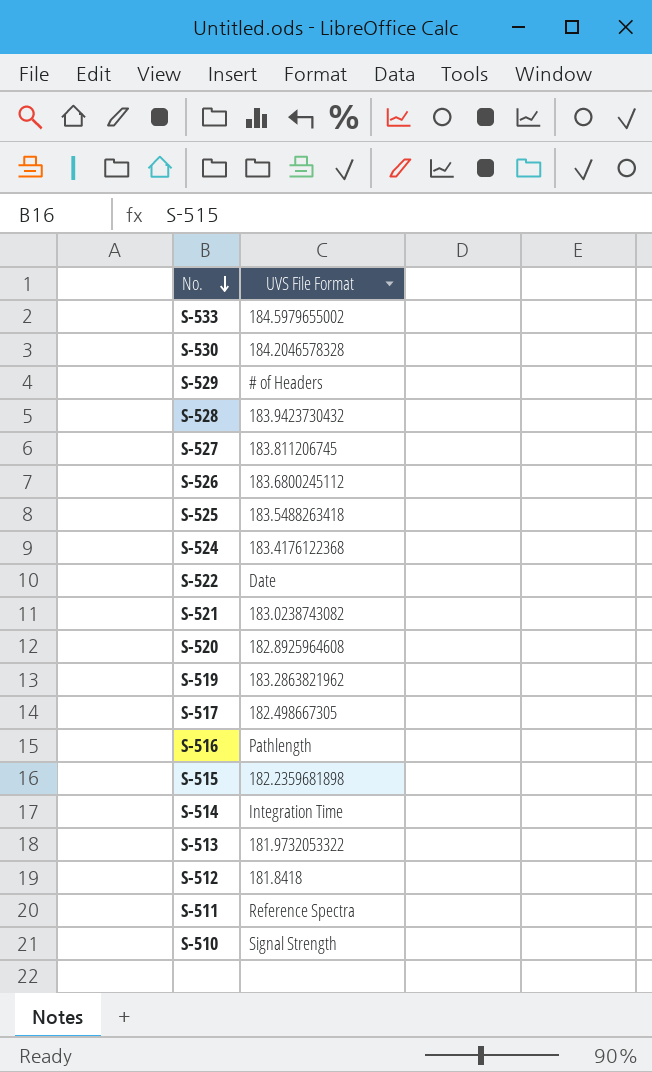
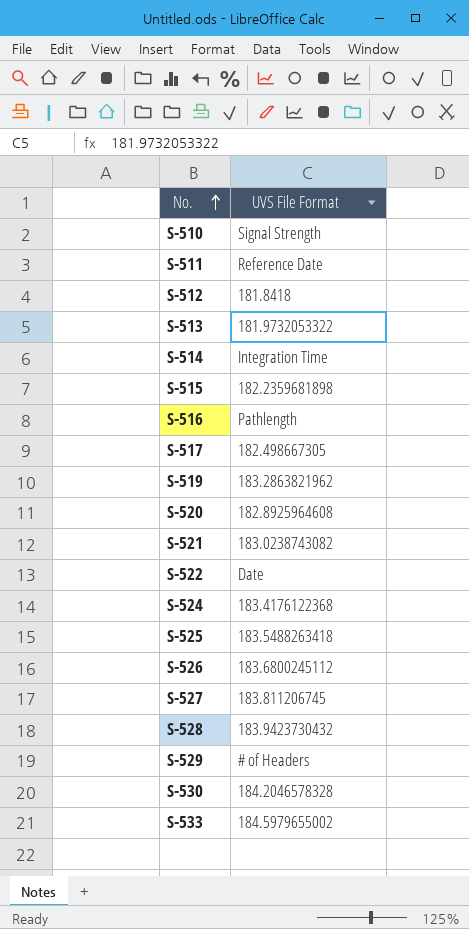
row order: No. descending -> No. ascending
S-511 | UVS File Format: Reference Spectra -> Reference Date

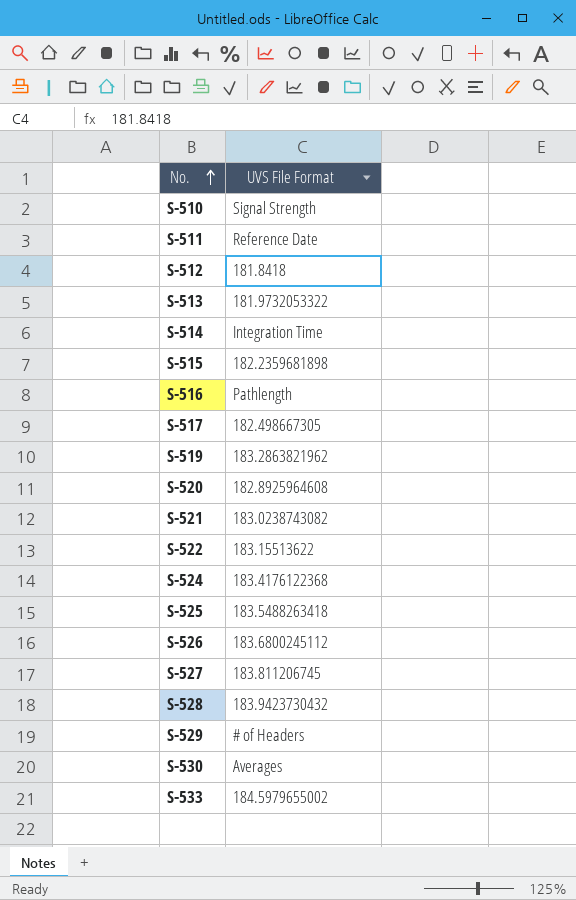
S-522 | UVS File Format: Date -> 183.15513622
S-530 | UVS File Format: 184.2046578328 -> Averages

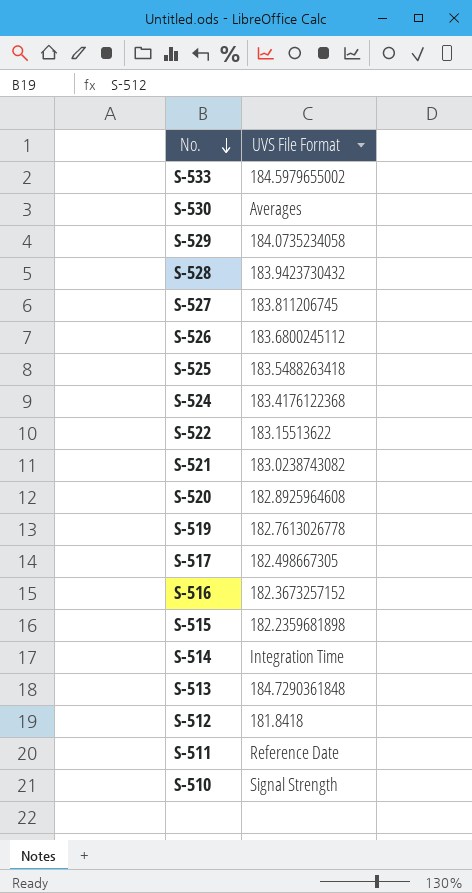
row order: No. ascending -> No. descending
S-529 | UVS File Format: # of Headers -> 184.0735234058
S-519 | UVS File Format: 183.2863821962 -> 182.7613026778
S-516 | UVS File Format: Pathlength -> 182.3673257152
S-513 | UVS File Format: 181.9732053322 -> 184.7290361848

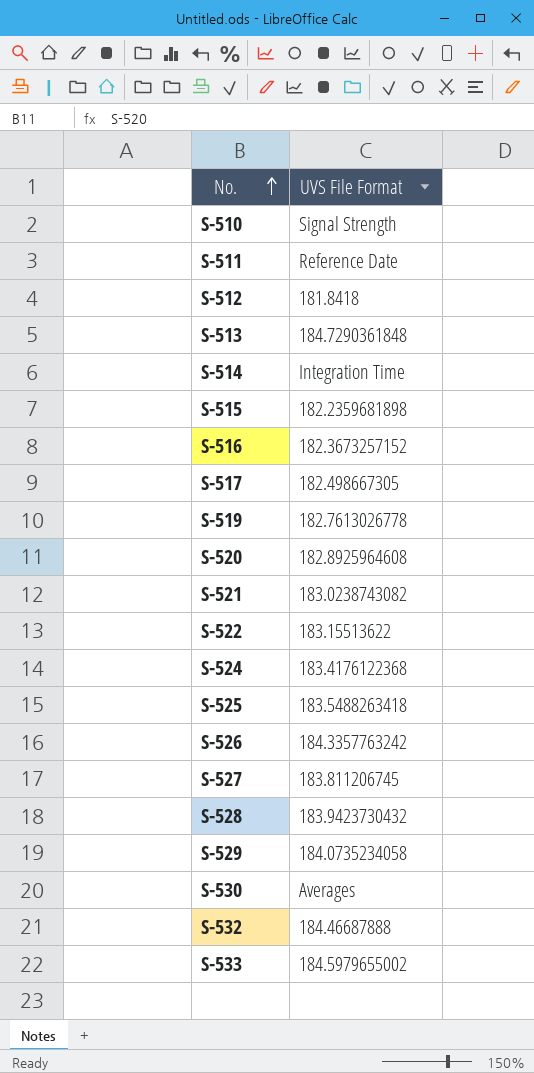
row order: No. descending -> No. ascending
S-526 | UVS File Format: 183.6800245112 -> 184.3357763242
row S-532: none -> 184.46687888

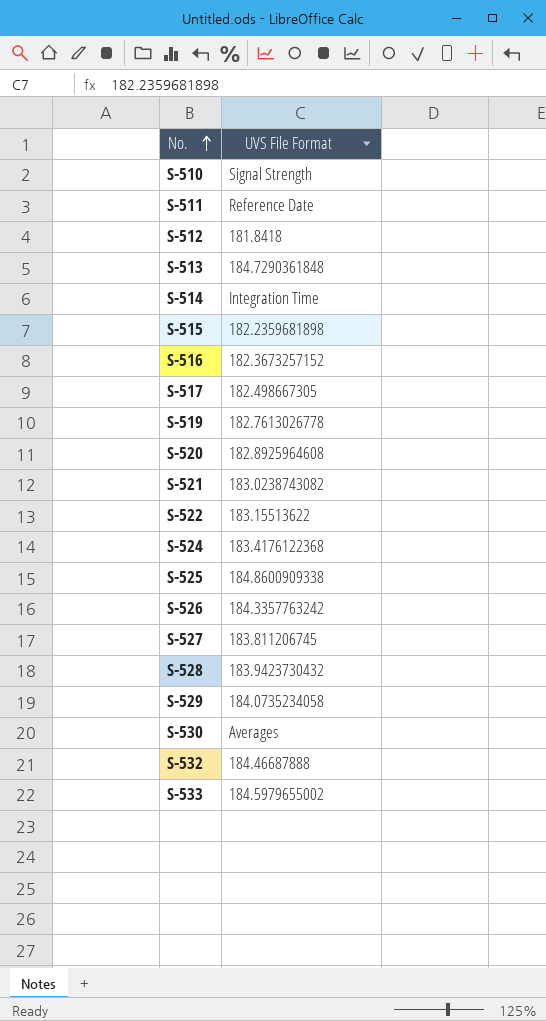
S-525 | UVS File Format: 183.5488263418 -> 184.8600909338

